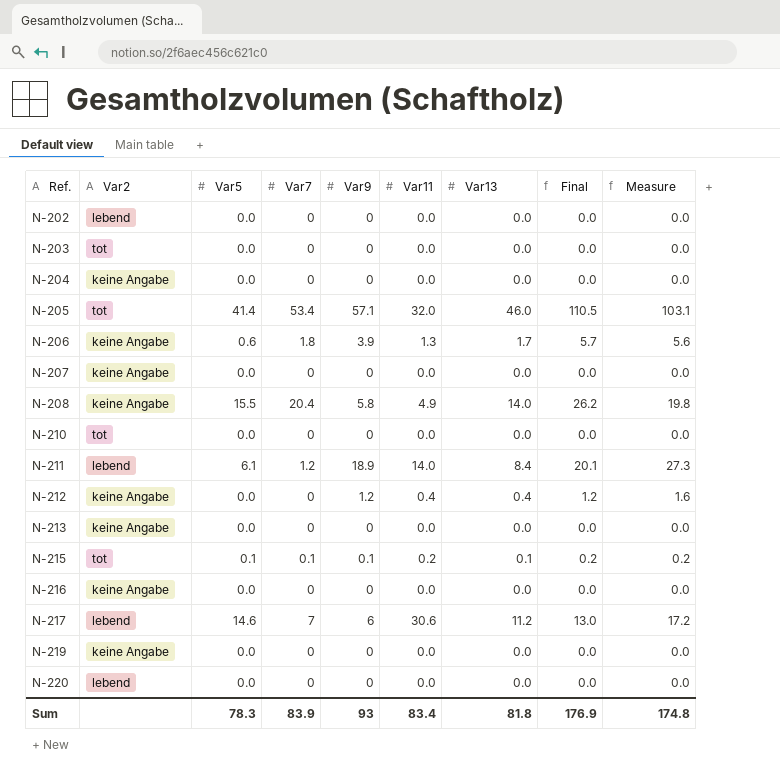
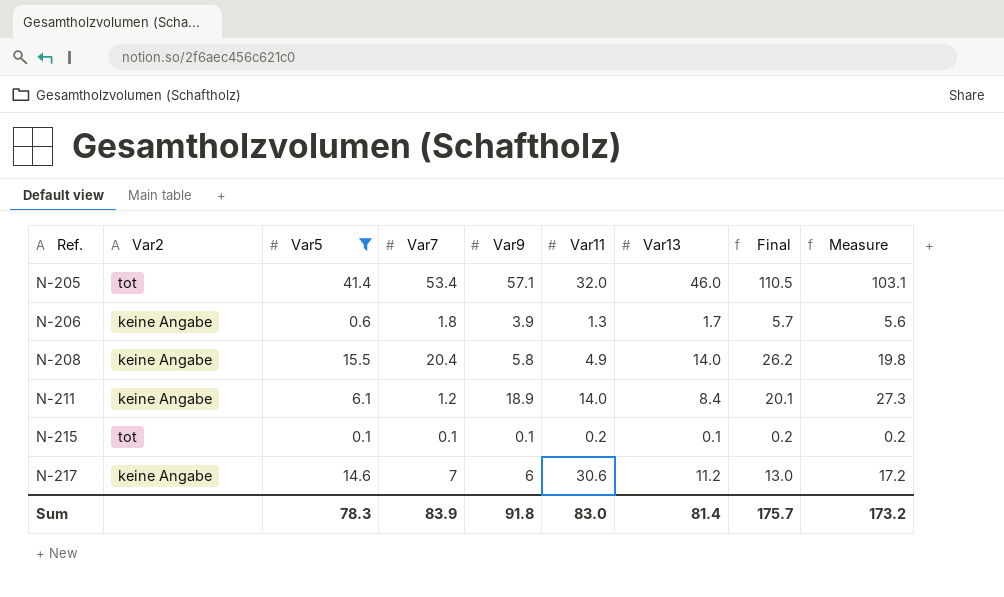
filter: none -> Var5 != 0.0
N-211 | Var2: lebend -> keine Angabe
N-217 | Var2: lebend -> keine Angabe
Sum | Var9: 93 -> 91.8
Sum | Var11: 83.4 -> 83.0
Sum | Var13: 81.8 -> 81.4
Sum | Final: 176.9 -> 175.7
Sum | Measure: 174.8 -> 173.2

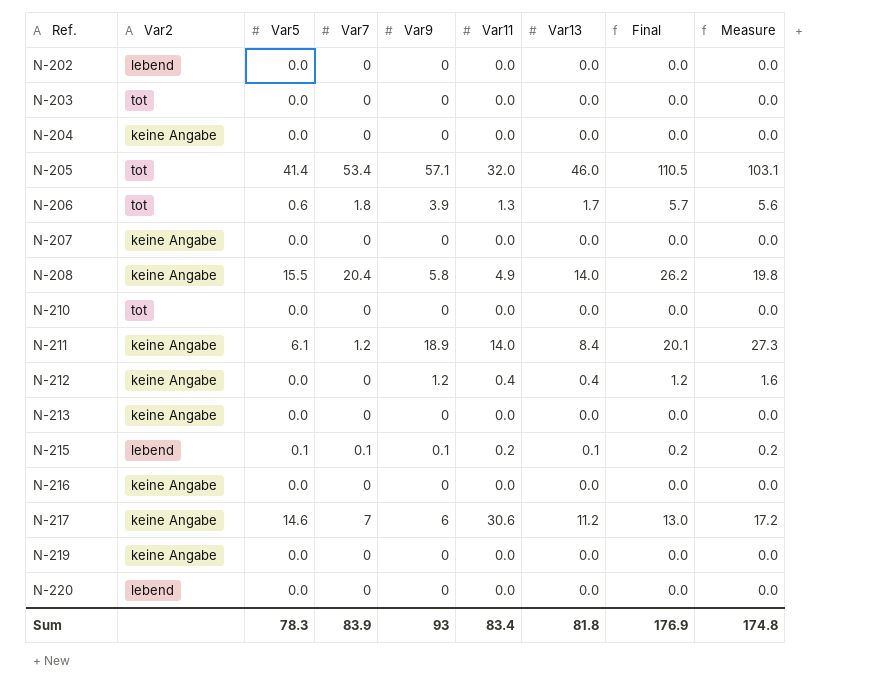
filter: Var5 != 0.0 -> none
N-206 | Var2: keine Angabe -> tot
N-215 | Var2: tot -> lebend
Sum | Var9: 91.8 -> 93
Sum | Var11: 83.0 -> 83.4
Sum | Var13: 81.4 -> 81.8
Sum | Final: 175.7 -> 176.9
Sum | Measure: 173.2 -> 174.8

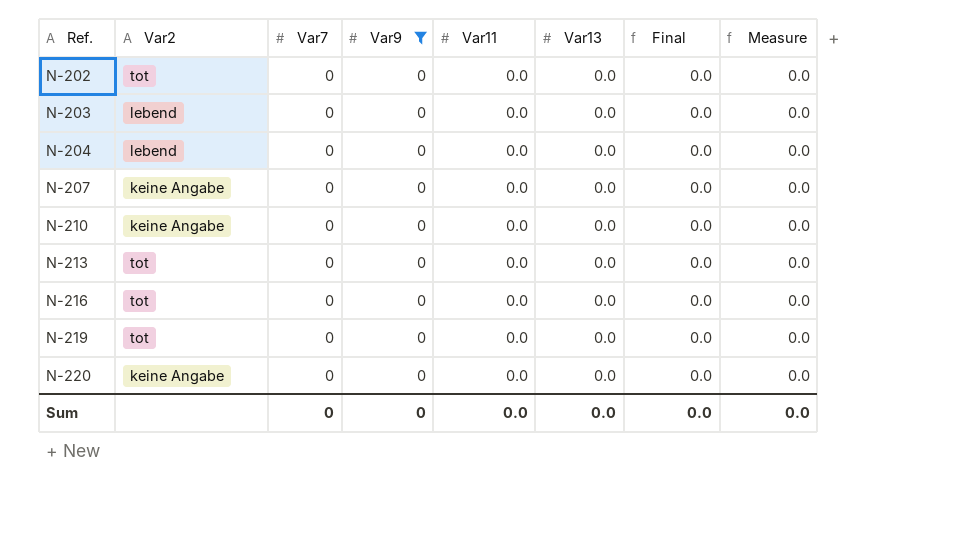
filter: none -> Var9 = 0
column Var5 | position: 3 -> none
N-202 | Var2: lebend -> tot
N-203 | Var2: tot -> lebend
N-204 | Var2: keine Angabe -> lebend
N-210 | Var2: tot -> keine Angabe
N-213 | Var2: keine Angabe -> tot
N-216 | Var2: keine Angabe -> tot
N-219 | Var2: keine Angabe -> tot
N-220 | Var2: lebend -> keine Angabe
Sum | Var7: 83.9 -> 0
Sum | Var9: 93 -> 0
Sum | Var11: 83.4 -> 0.0
Sum | Var13: 81.8 -> 0.0
Sum | Final: 176.9 -> 0.0
Sum | Measure: 174.8 -> 0.0

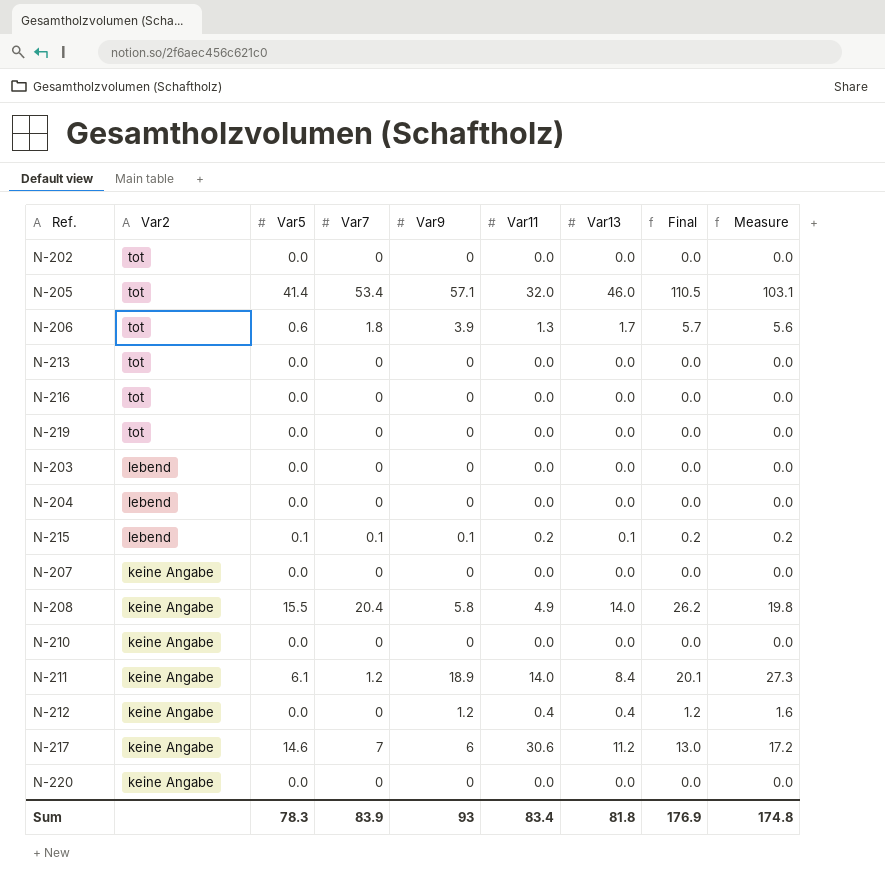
filter: Var9 = 0 -> none
row order: Ref. ascending -> Var2 descending
column Var5 | position: none -> 3
Sum | Var7: 0 -> 83.9
Sum | Var9: 0 -> 93
Sum | Var11: 0.0 -> 83.4
Sum | Var13: 0.0 -> 81.8
Sum | Final: 0.0 -> 176.9
Sum | Measure: 0.0 -> 174.8

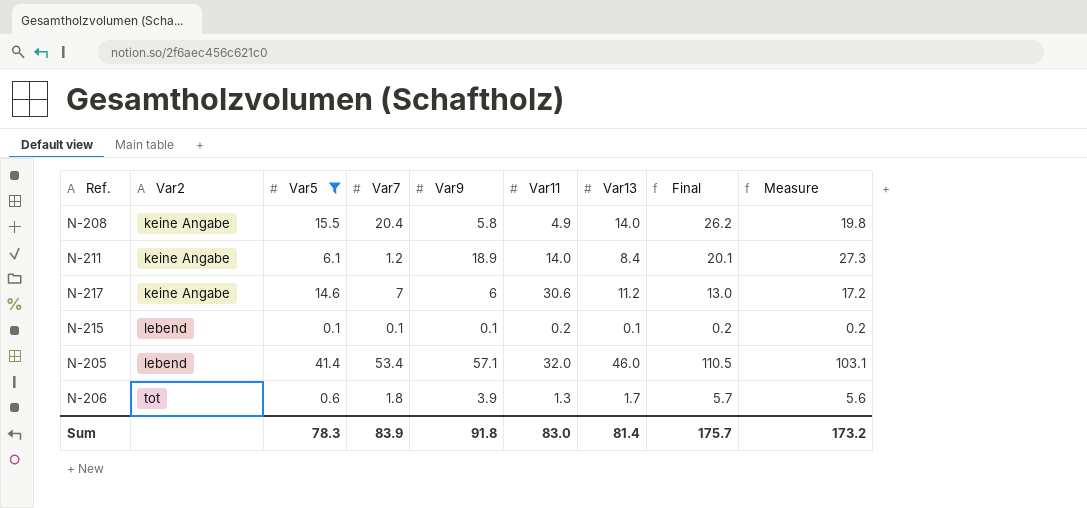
filter: none -> Var5 != 0.0
row order: Var2 descending -> Var2 ascending
N-205 | Var2: tot -> lebend
Sum | Var9: 93 -> 91.8
Sum | Var11: 83.4 -> 83.0
Sum | Var13: 81.8 -> 81.4
Sum | Final: 176.9 -> 175.7
Sum | Measure: 174.8 -> 173.2

